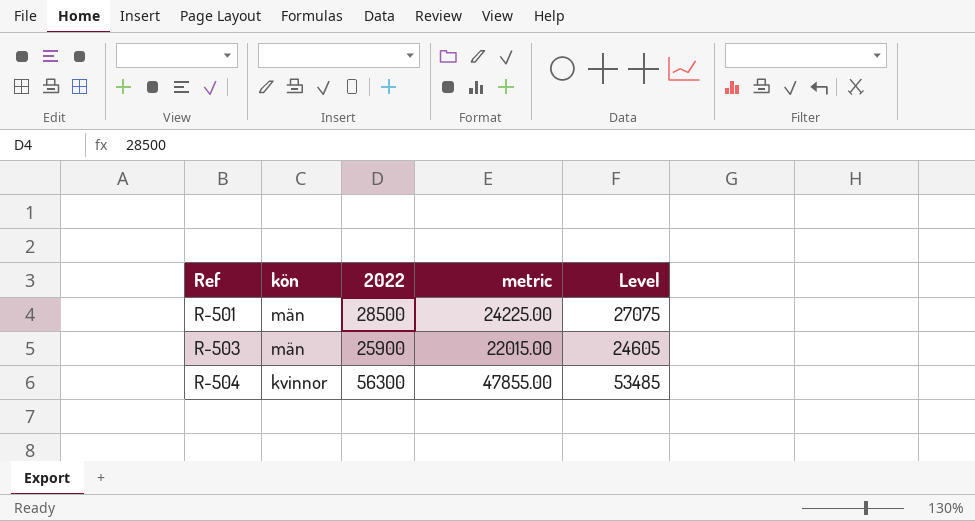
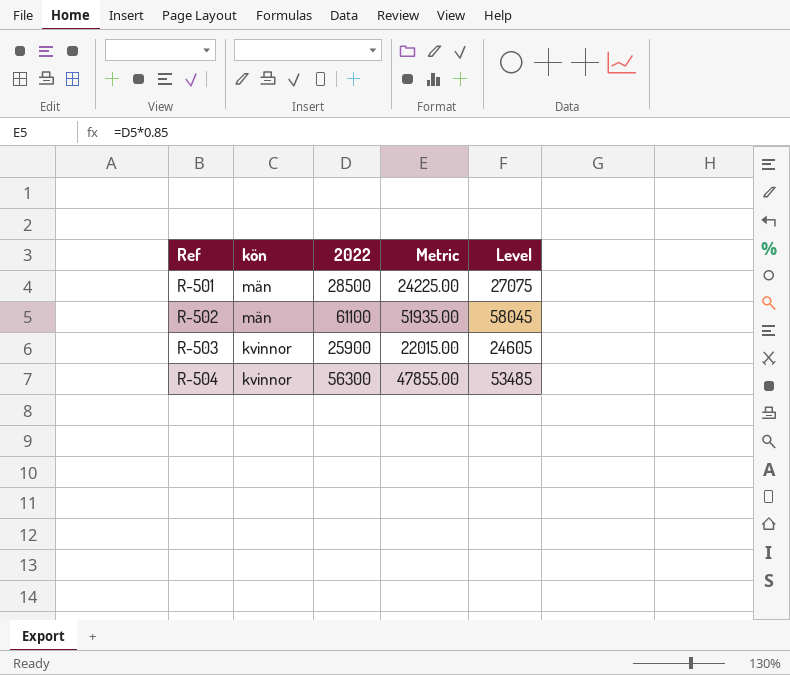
column name: metric -> Metric
row R-502: none -> män | 61100 | 51935.00 | 58045
R-503 | kön: män -> kvinnor

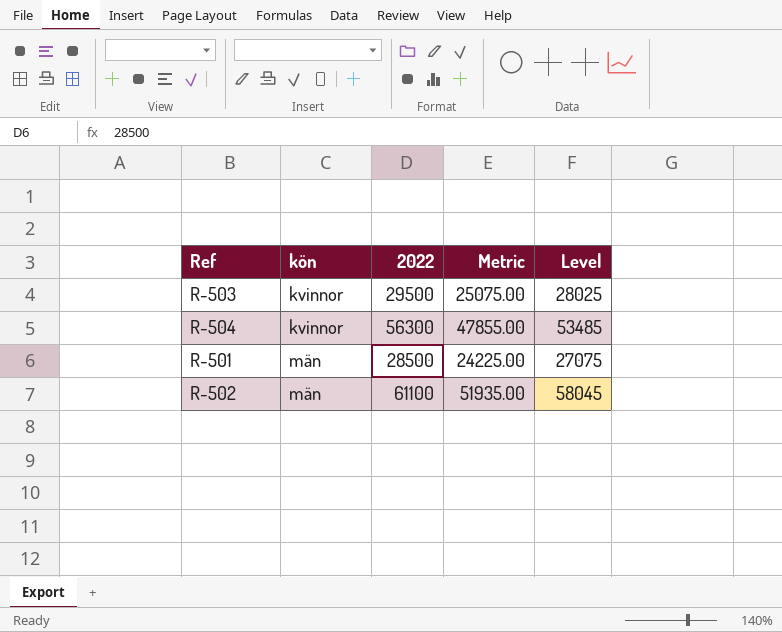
row order: Ref ascending -> kön ascending
R-503 | 2022: 25900 -> 29500
R-503 | Metric: 22015.00 -> 25075.00
R-503 | Level: 24605 -> 28025

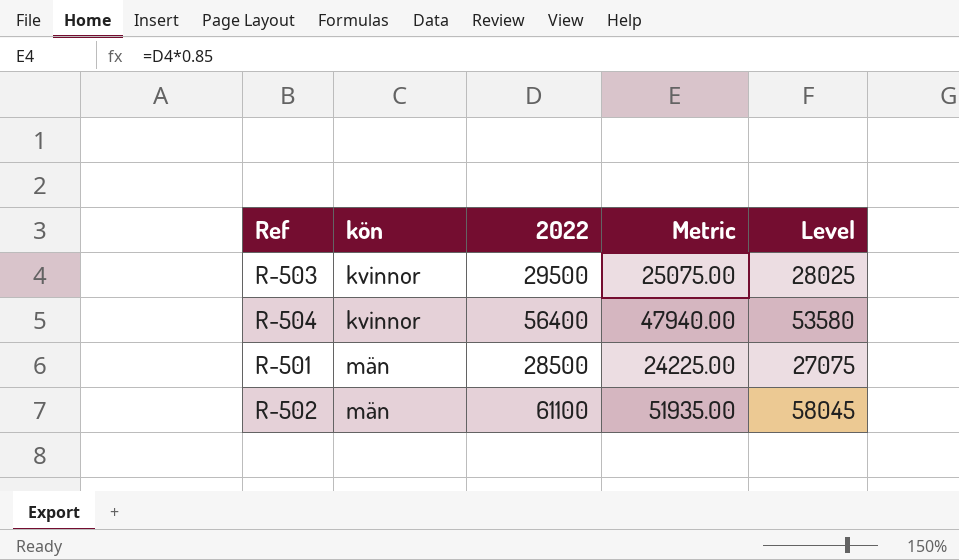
R-504 | 2022: 56300 -> 56400
R-504 | Metric: 47855.00 -> 47940.00
R-504 | Level: 53485 -> 53580

